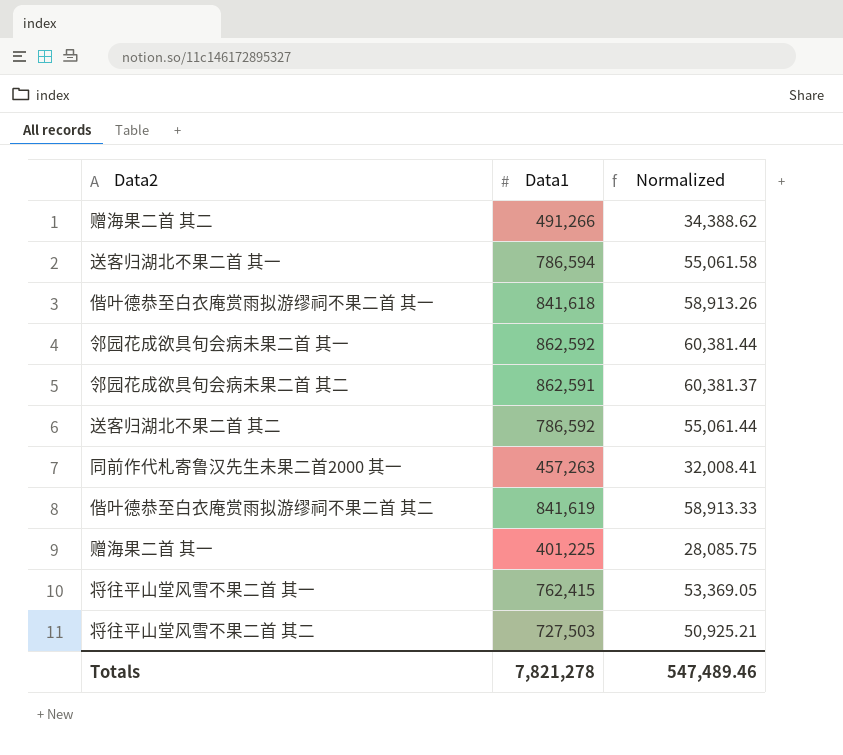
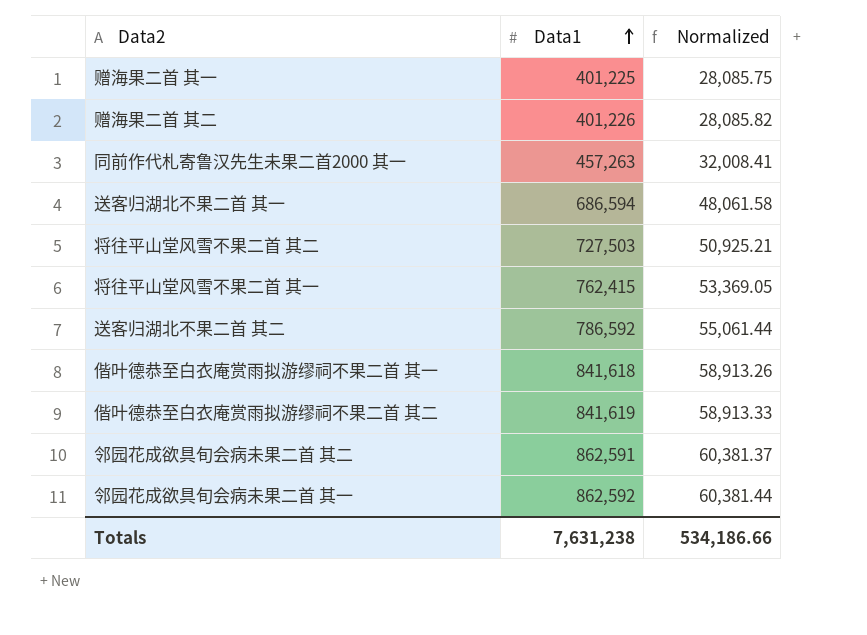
row order: none -> Data1 ascending
赠海果二首 其二 | Data1: 491,266 -> 401,226
赠海果二首 其二 | Normalized: 34,388.62 -> 28,085.82
送客归湖北不果二首 其一 | Data1: 786,594 -> 686,594
送客归湖北不果二首 其一 | Normalized: 55,061.58 -> 48,061.58
Totals | Data1: 7,821,278 -> 7,631,238
Totals | Normalized: 547,489.46 -> 534,186.66

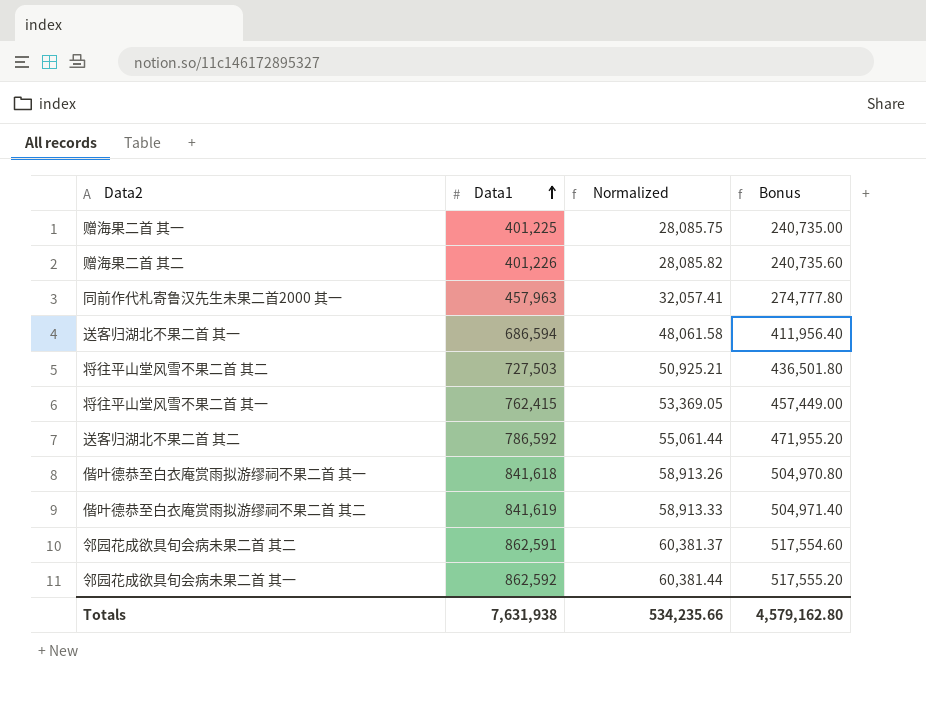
column Bonus | formula: none -> [Data1] * 0.6
同前作代札寄鲁汉先生未果二首2000 其一 | Data1: 457,263 -> 457,963
同前作代札寄鲁汉先生未果二首2000 其一 | Normalized: 32,008.41 -> 32,057.41
Totals | Data1: 7,631,238 -> 7,631,938
Totals | Normalized: 534,186.66 -> 534,235.66

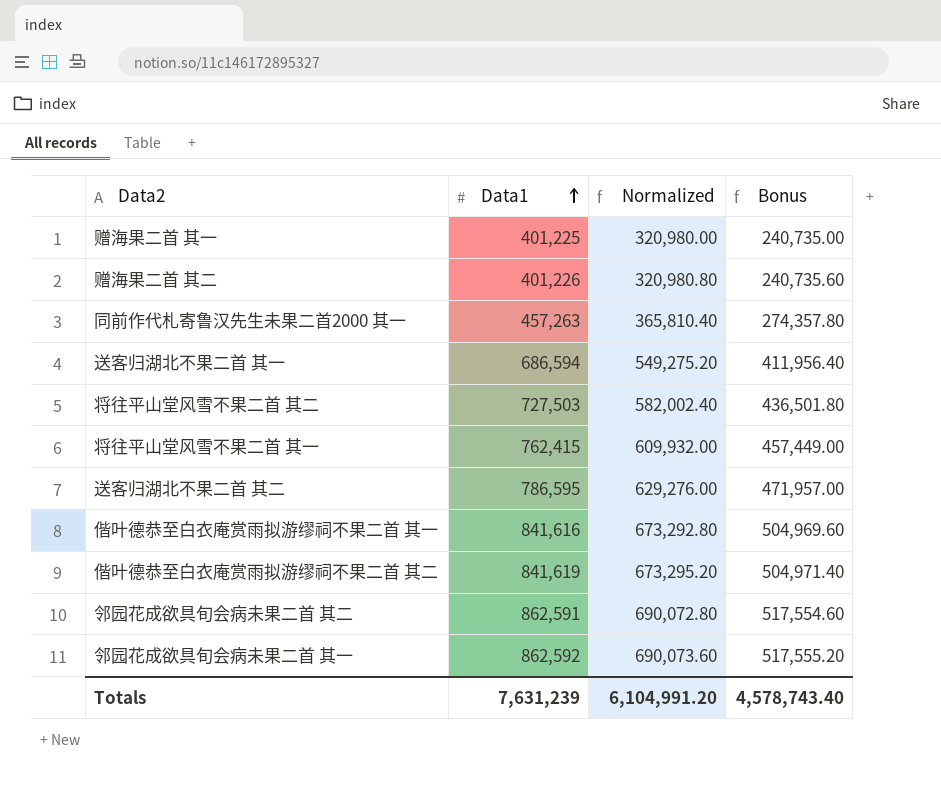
column Normalized | formula: [Data1] * 0.07 -> [Data1] * 0.8
同前作代札寄鲁汉先生未果二首2000 其一 | Data1: 457,963 -> 457,263
同前作代札寄鲁汉先生未果二首2000 其一 | Bonus: 274,777.80 -> 274,357.80
送客归湖北不果二首 其二 | Data1: 786,592 -> 786,595
送客归湖北不果二首 其二 | Bonus: 471,955.20 -> 471,957.00
偕叶德恭至白衣庵赏雨拟游缪祠不果二首 其一 | Data1: 841,618 -> 841,616
偕叶德恭至白衣庵赏雨拟游缪祠不果二首 其一 | Bonus: 504,970.80 -> 504,969.60
Totals | Data1: 7,631,938 -> 7,631,239
Totals | Normalized: 534,235.66 -> 6,104,991.20
Totals | Bonus: 4,579,162.80 -> 4,578,743.40

